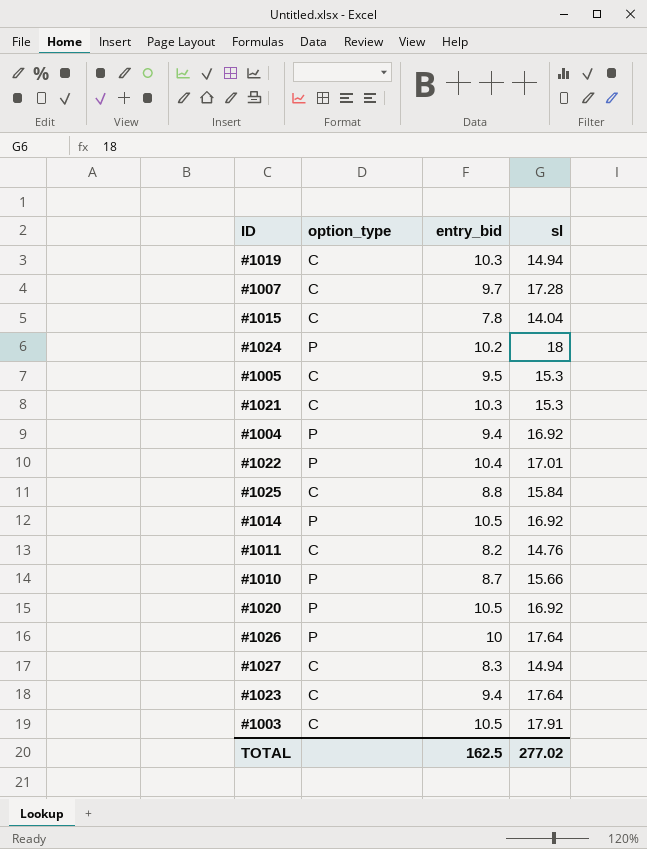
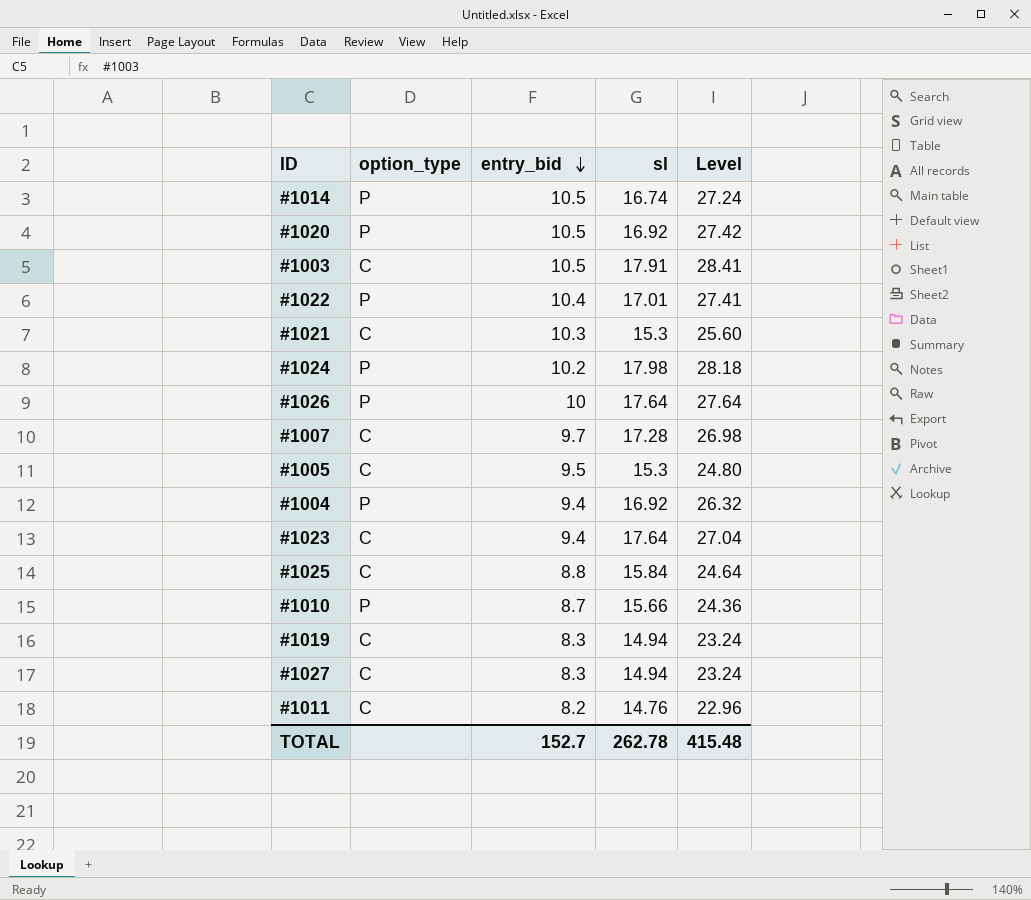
row order: none -> entry_bid descending
column Level | formula: none -> [entry_bid] + [sl]
row #1015: C | 7.8 | 14.04 -> none
#1014 | sl: 16.92 -> 16.74
#1024 | sl: 18 -> 17.98
#1019 | entry_bid: 10.3 -> 8.3
TOTAL | entry_bid: 162.5 -> 152.7
TOTAL | sl: 277.02 -> 262.78

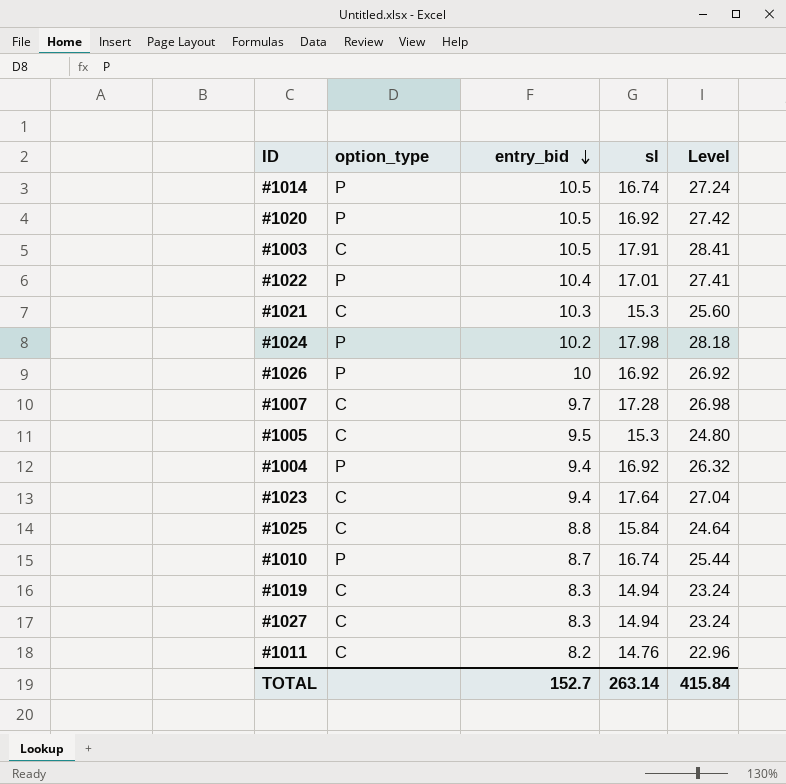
#1026 | sl: 17.64 -> 16.92
#1026 | Level: 27.64 -> 26.92
#1010 | sl: 15.66 -> 16.74
#1010 | Level: 24.36 -> 25.44
TOTAL | sl: 262.78 -> 263.14
TOTAL | Level: 415.48 -> 415.84

